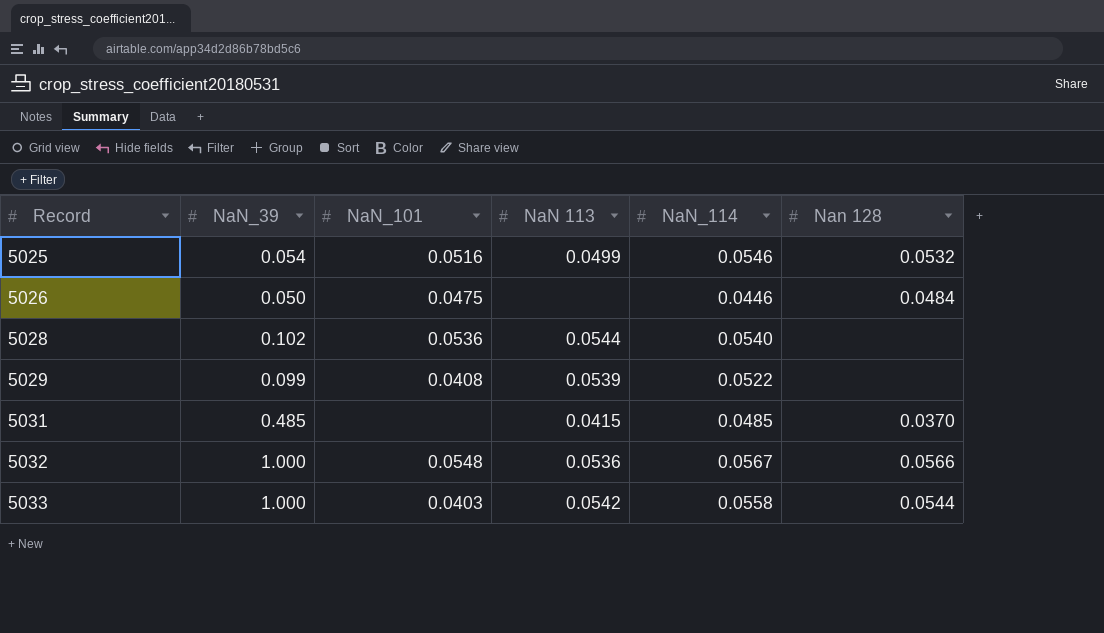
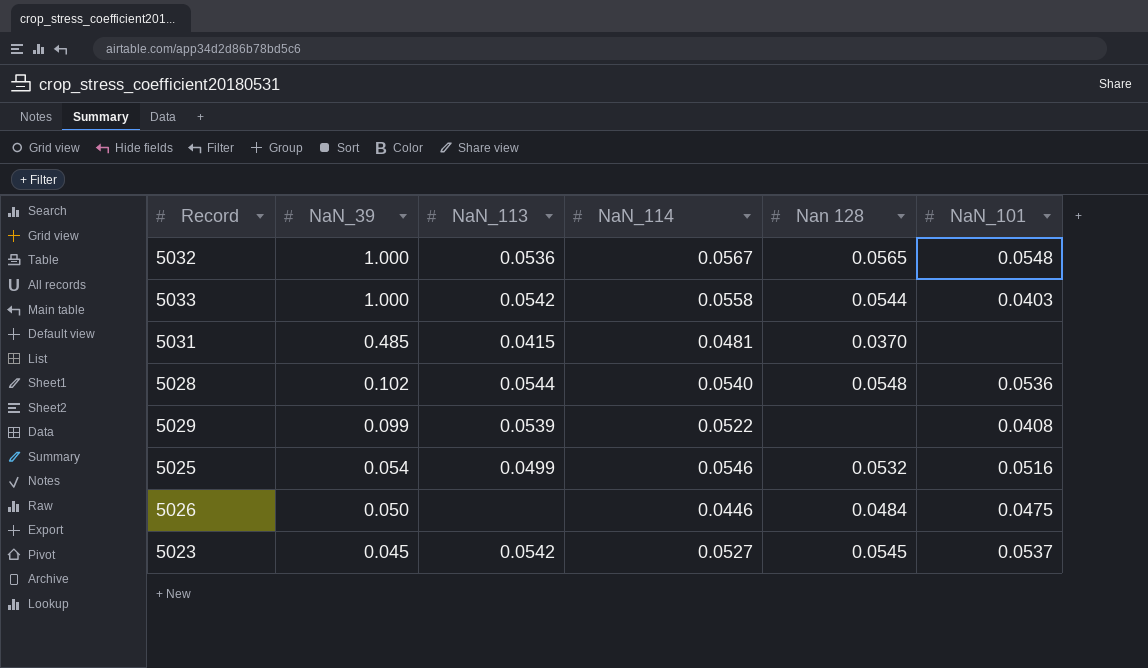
row order: Record ascending -> NaN_39 descending
column name: NaN 113 -> NaN_113
column NaN_101 | position: 3 -> 6
5032 | Nan 128: 0.0566 -> 0.0565
5031 | NaN_114: 0.0485 -> 0.0481
5028 | Nan 128: none -> 0.0548
row 5023: none -> 0.045 | 0.0542 | 0.0527 | 0.0545 | 0.0537

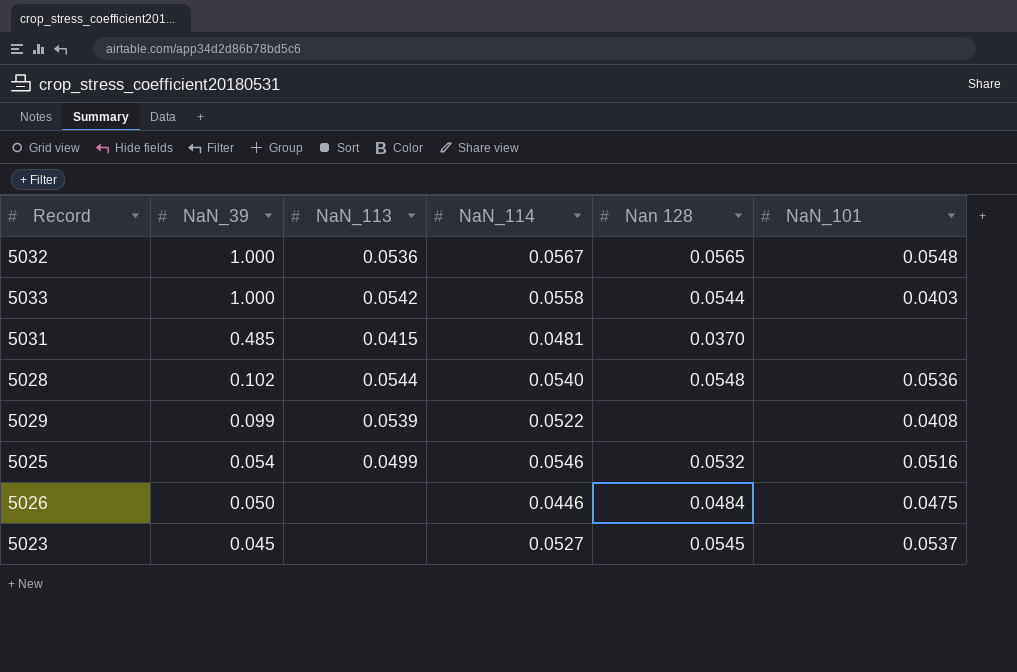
5023 | NaN_113: 0.0542 -> none

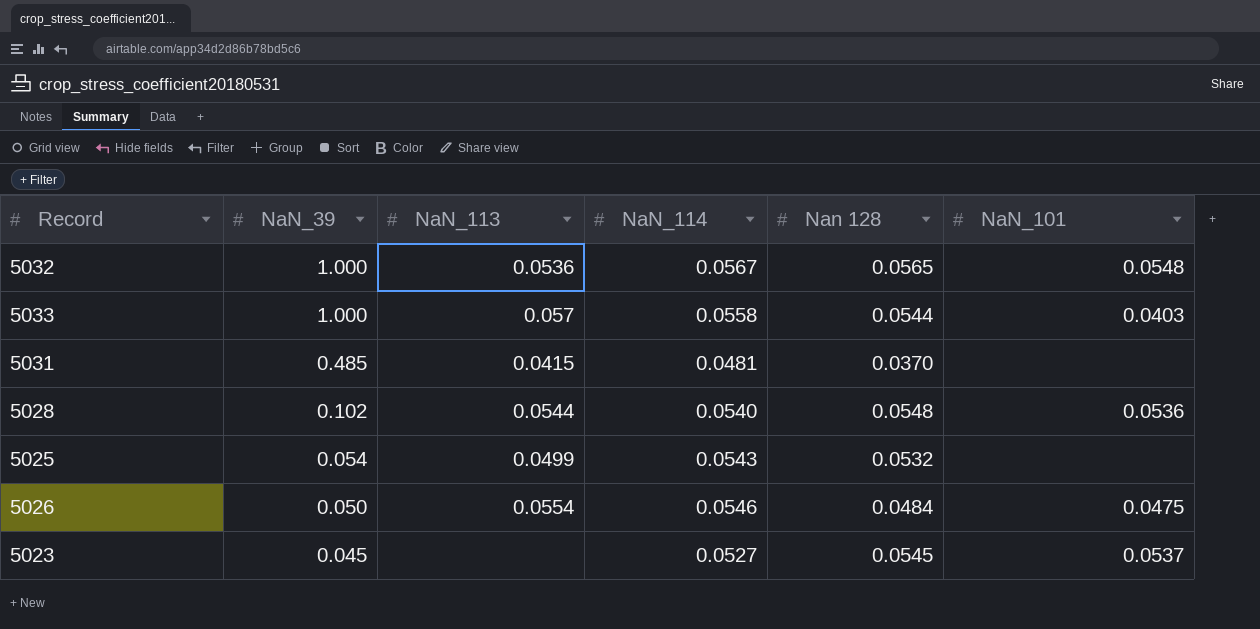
row 5029: 0.099 | 0.0539 | 0.0522 | none | 0.0408 -> none
5033 | NaN_113: 0.0542 -> 0.057
5025 | NaN_114: 0.0546 -> 0.0543
5025 | NaN_101: 0.0516 -> none
5026 | NaN_113: none -> 0.0554
5026 | NaN_114: 0.0446 -> 0.0546

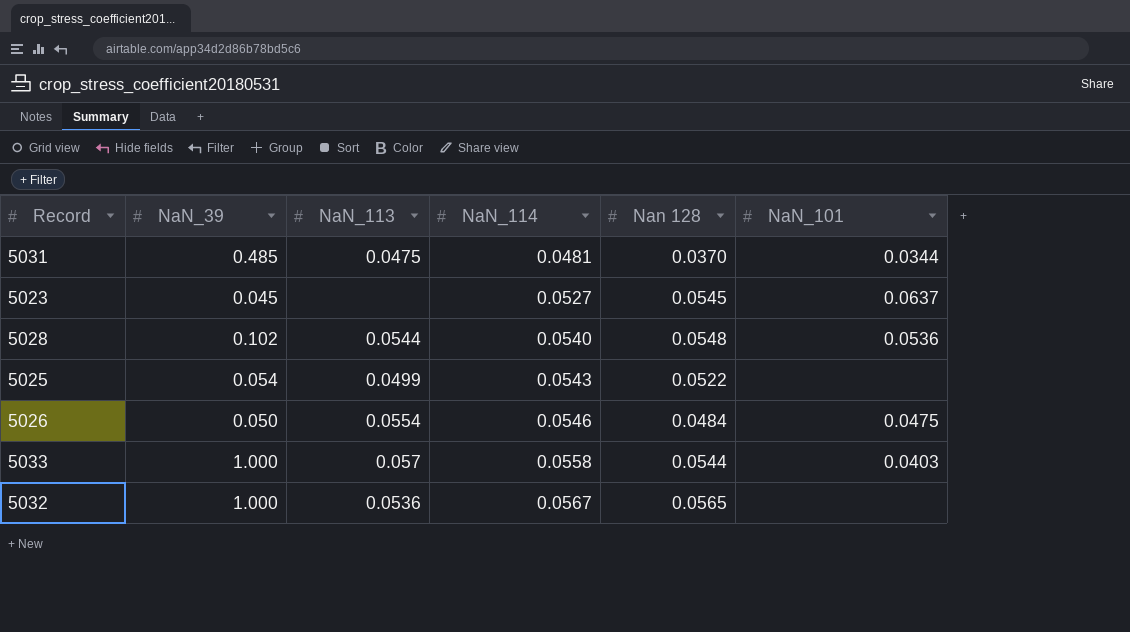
row order: NaN_39 descending -> NaN_114 ascending
5031 | NaN_113: 0.0415 -> 0.0475
5031 | NaN_101: none -> 0.0344
5023 | NaN_101: 0.0537 -> 0.0637
5025 | Nan 128: 0.0532 -> 0.0522
5032 | NaN_101: 0.0548 -> none

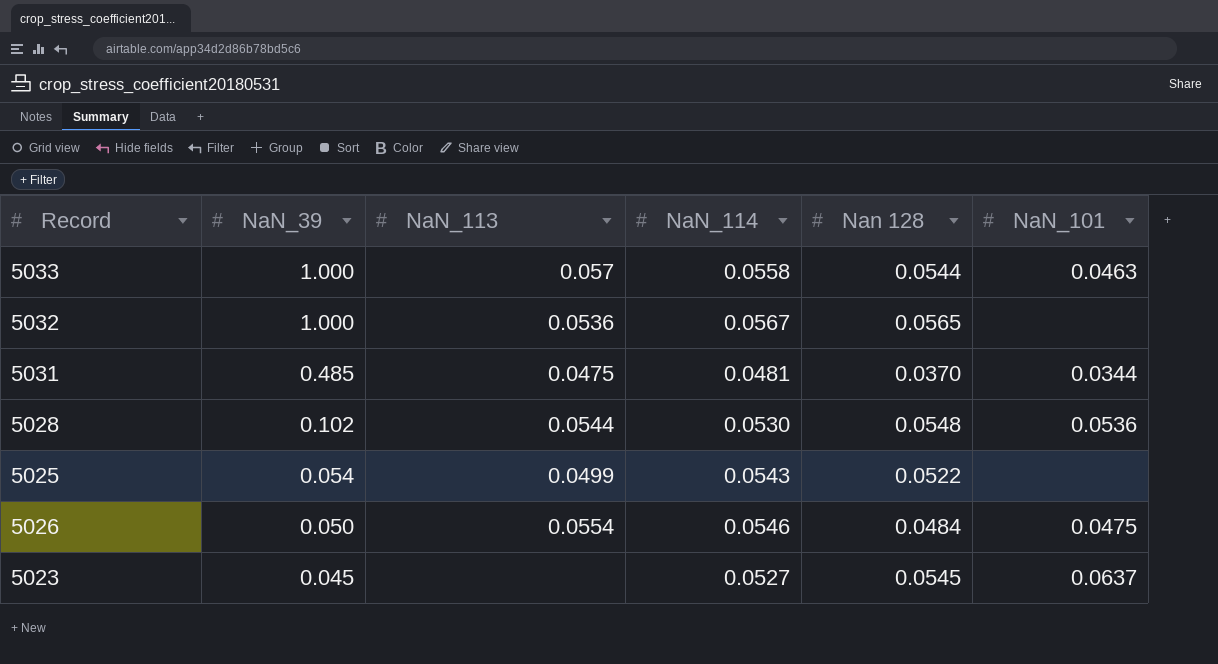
row order: NaN_114 ascending -> NaN_39 descending
5033 | NaN_101: 0.0403 -> 0.0463
5028 | NaN_114: 0.0540 -> 0.0530

